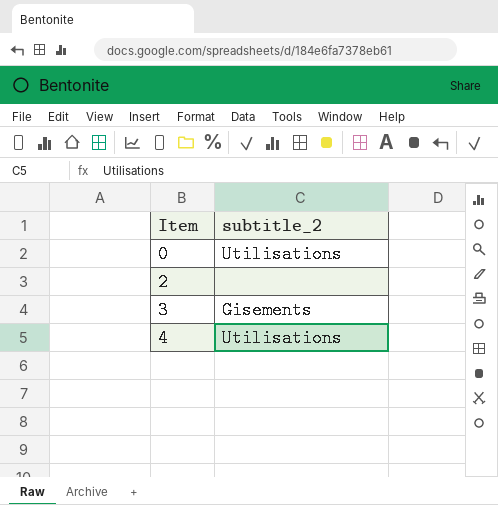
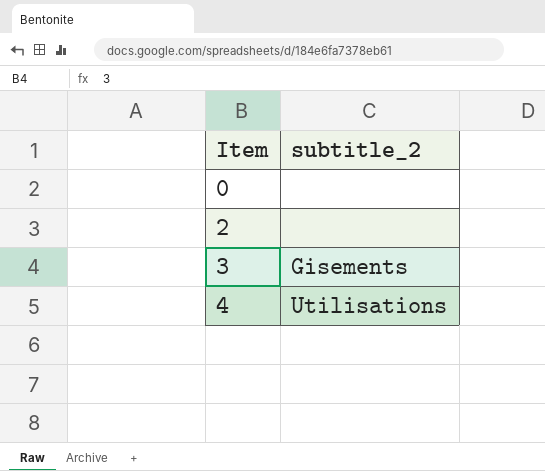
0 | subtitle_2: Utilisations -> none

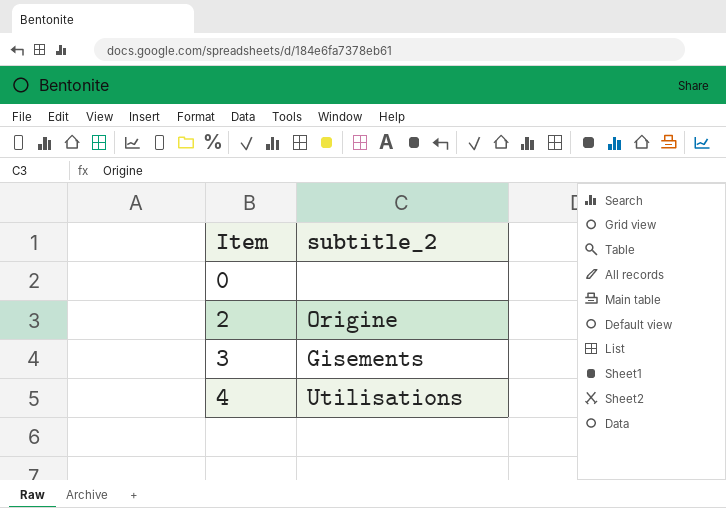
2 | subtitle_2: none -> Origine

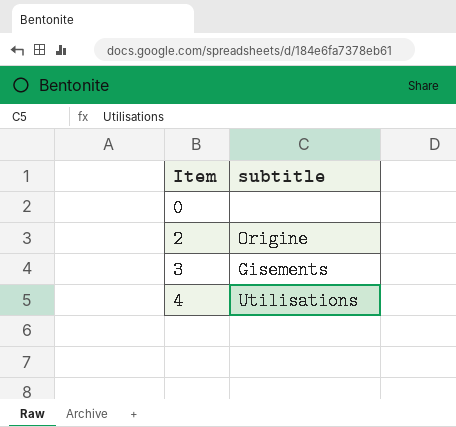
column name: subtitle_2 -> subtitle

